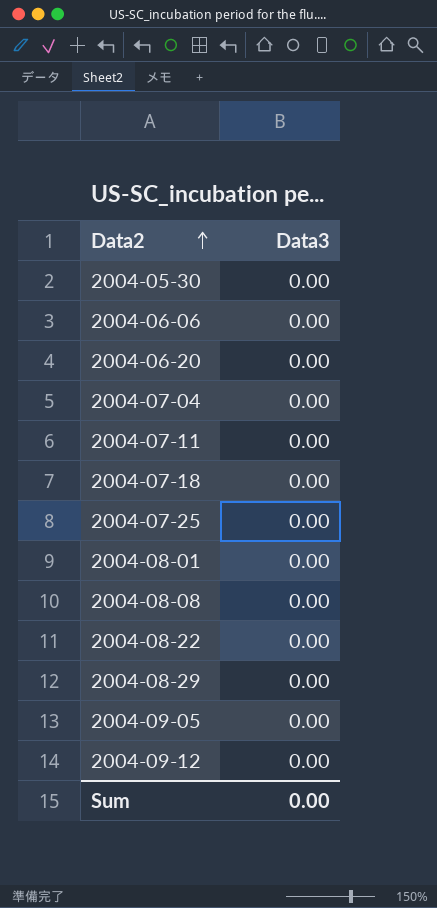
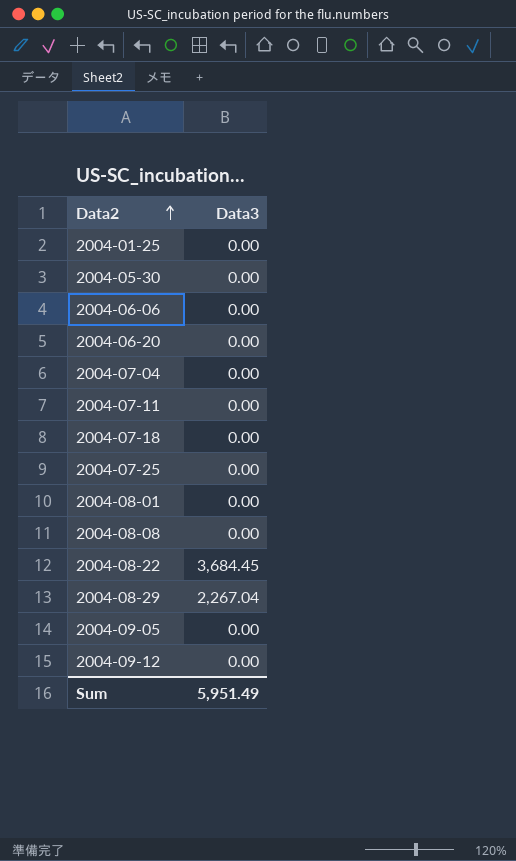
row 2004-01-25: none -> 0.00
2004-08-22 | Data3: 0.00 -> 3,684.45
2004-08-29 | Data3: 0.00 -> 2,267.04
Sum | Data3: 0.00 -> 5,951.49

